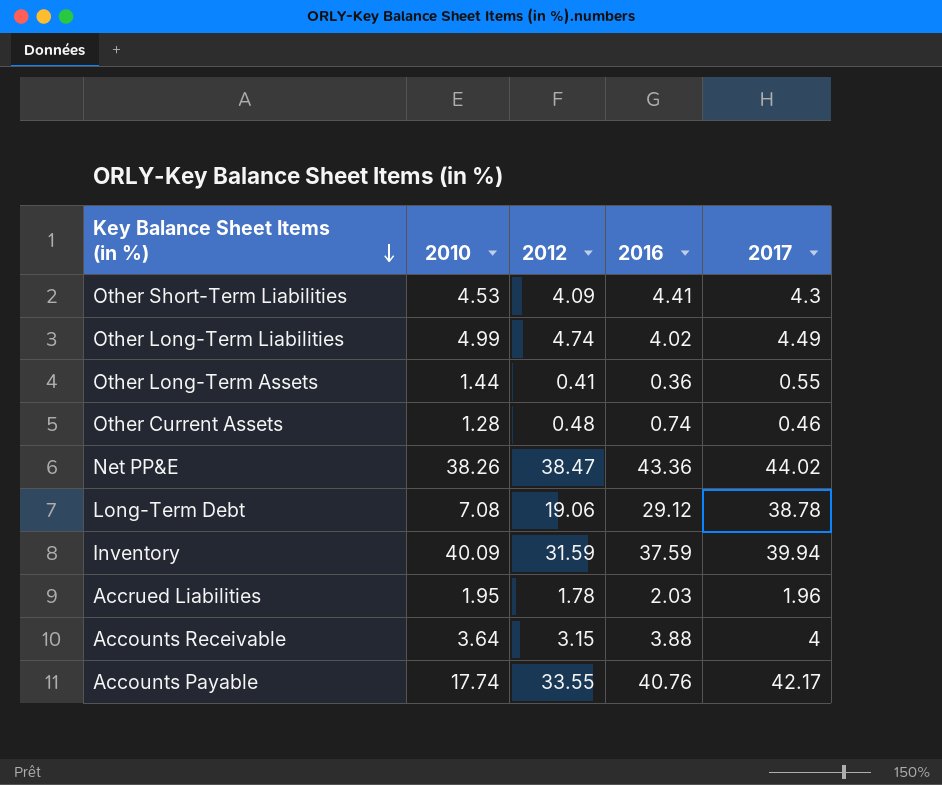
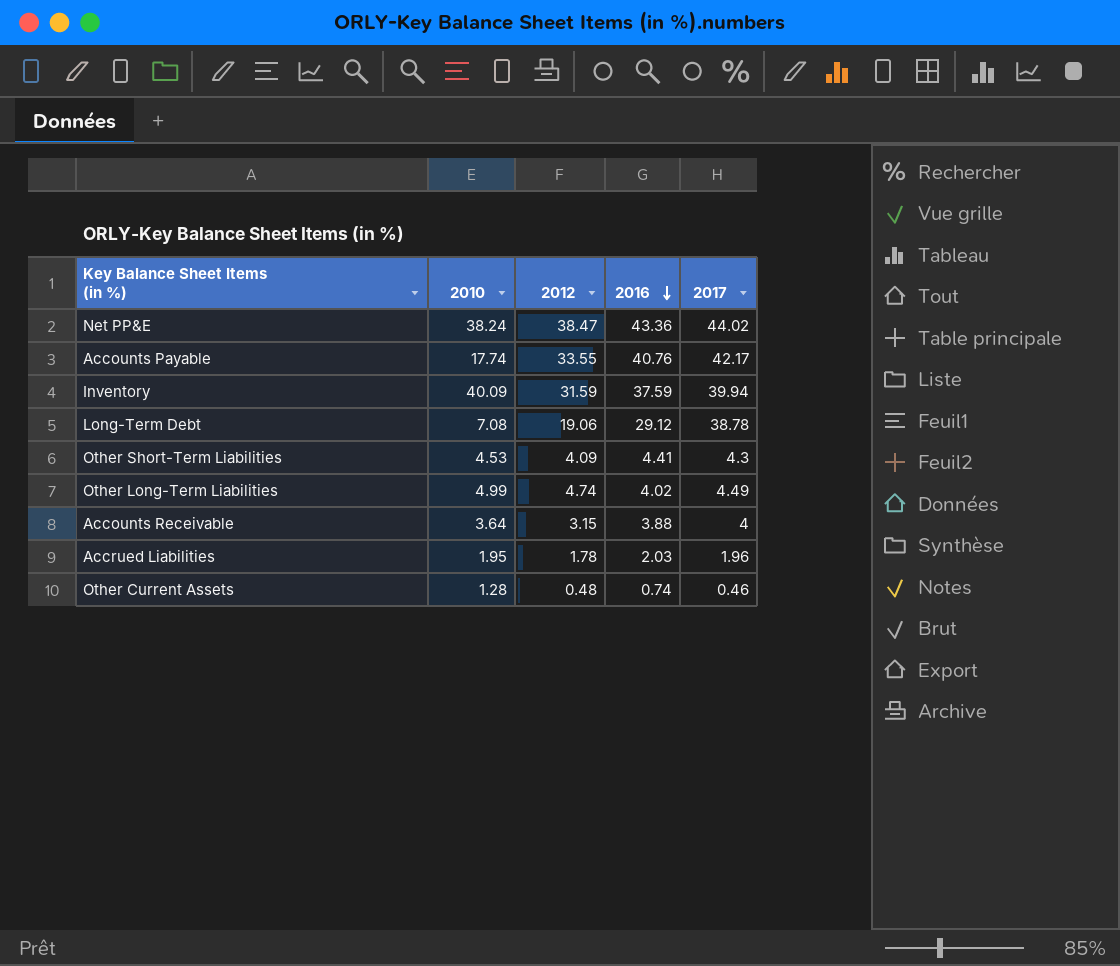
row order: Key Balance Sheet Items (in %) descending -> 2016 descending
row Other Long-Term Assets: 1.44 | 0.41 | 0.36 | 0.55 -> none
Net PP&E | 2010: 38.26 -> 38.24

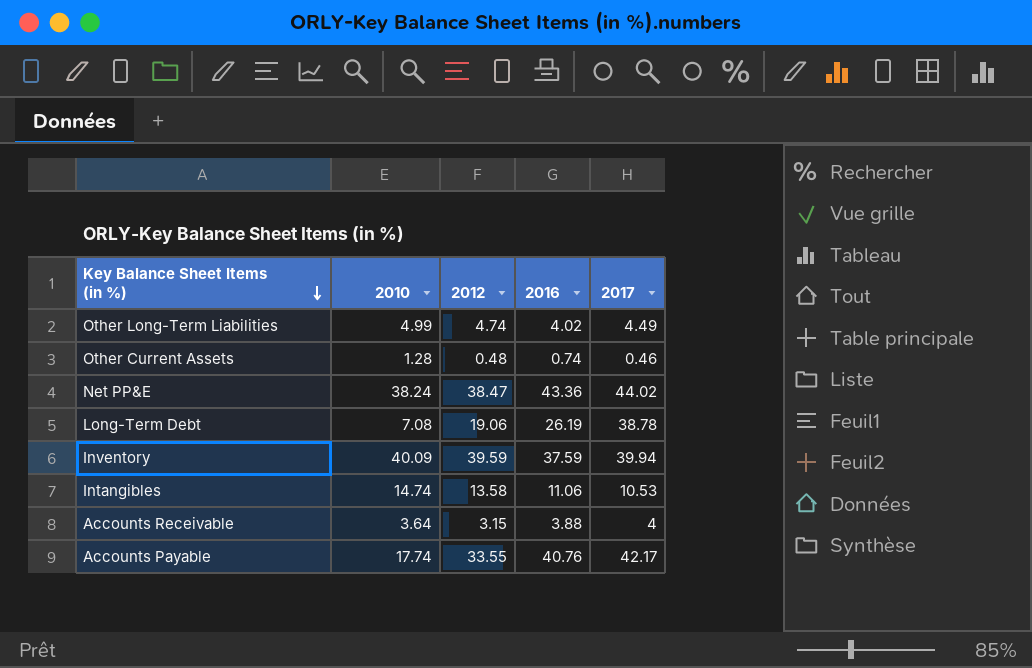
row order: 2016 descending -> Key Balance Sheet Items (in %) descending
row Other Short-Term Liabilities: 4.53 | 4.09 | 4.41 | 4.3 -> none
row Accrued Liabilities: 1.95 | 1.78 | 2.03 | 1.96 -> none
Long-Term Debt | 2016: 29.12 -> 26.19
Inventory | 2012: 31.59 -> 39.59
row Intangibles: none -> 14.74 | 13.58 | 11.06 | 10.53

